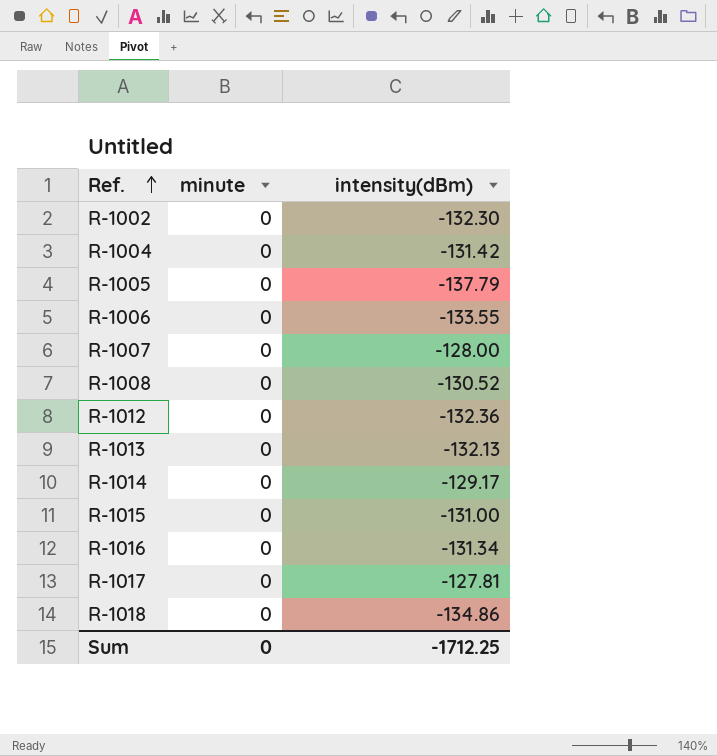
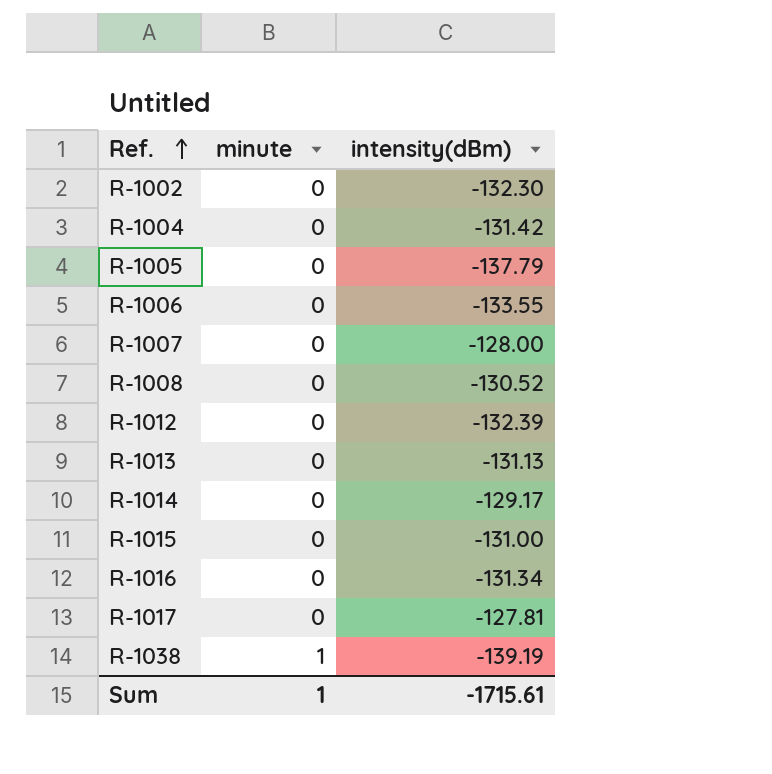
row R-1018: 0 | -134.86 -> none
R-1012 | intensity(dBm): -132.36 -> -132.39
R-1013 | intensity(dBm): -132.13 -> -131.13
row R-1038: none -> 1 | -139.19
Sum | minute: 0 -> 1
Sum | intensity(dBm): -1712.25 -> -1715.61

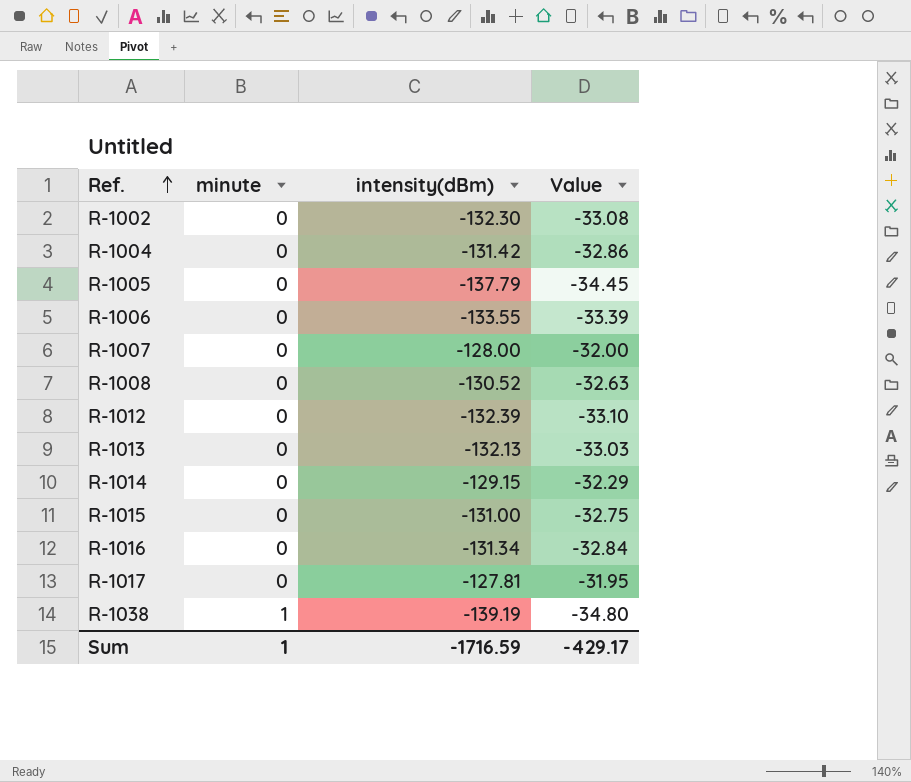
column Value | formula: none -> [intensity(dBm)] * 0.25
R-1013 | intensity(dBm): -131.13 -> -132.13
R-1014 | intensity(dBm): -129.17 -> -129.15
Sum | intensity(dBm): -1715.61 -> -1716.59

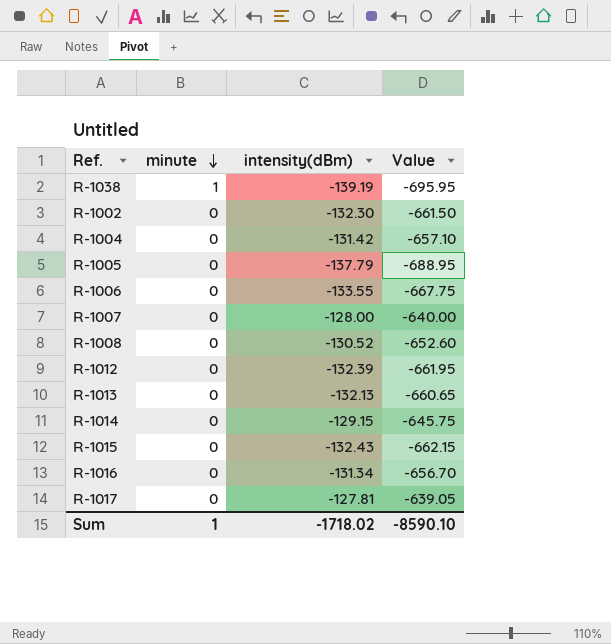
row order: Ref. ascending -> minute descending
column Value | formula: [intensity(dBm)] * 0.25 -> [intensity(dBm)] * 5
R-1015 | intensity(dBm): -131.00 -> -132.43
Sum | intensity(dBm): -1716.59 -> -1718.02
Sum | Value: -429.17 -> -8590.10

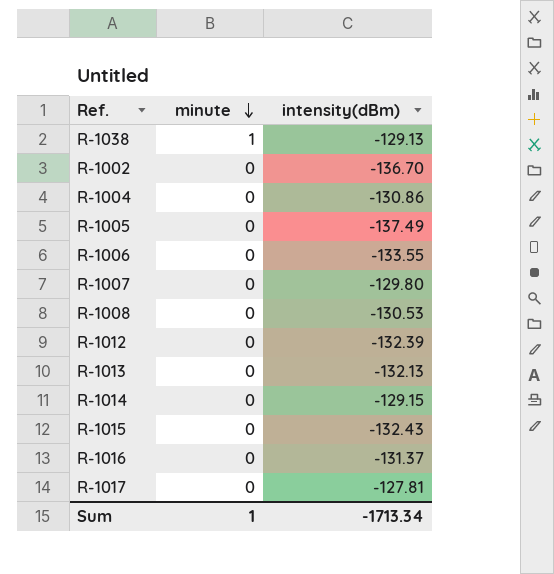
column Value | formula: [intensity(dBm)] * 5 -> none
R-1038 | intensity(dBm): -139.19 -> -129.13
R-1002 | intensity(dBm): -132.30 -> -136.70
R-1004 | intensity(dBm): -131.42 -> -130.86
R-1005 | intensity(dBm): -137.79 -> -137.49
R-1007 | intensity(dBm): -128.00 -> -129.80
R-1008 | intensity(dBm): -130.52 -> -130.53
R-1016 | intensity(dBm): -131.34 -> -131.37
Sum | intensity(dBm): -1718.02 -> -1713.34

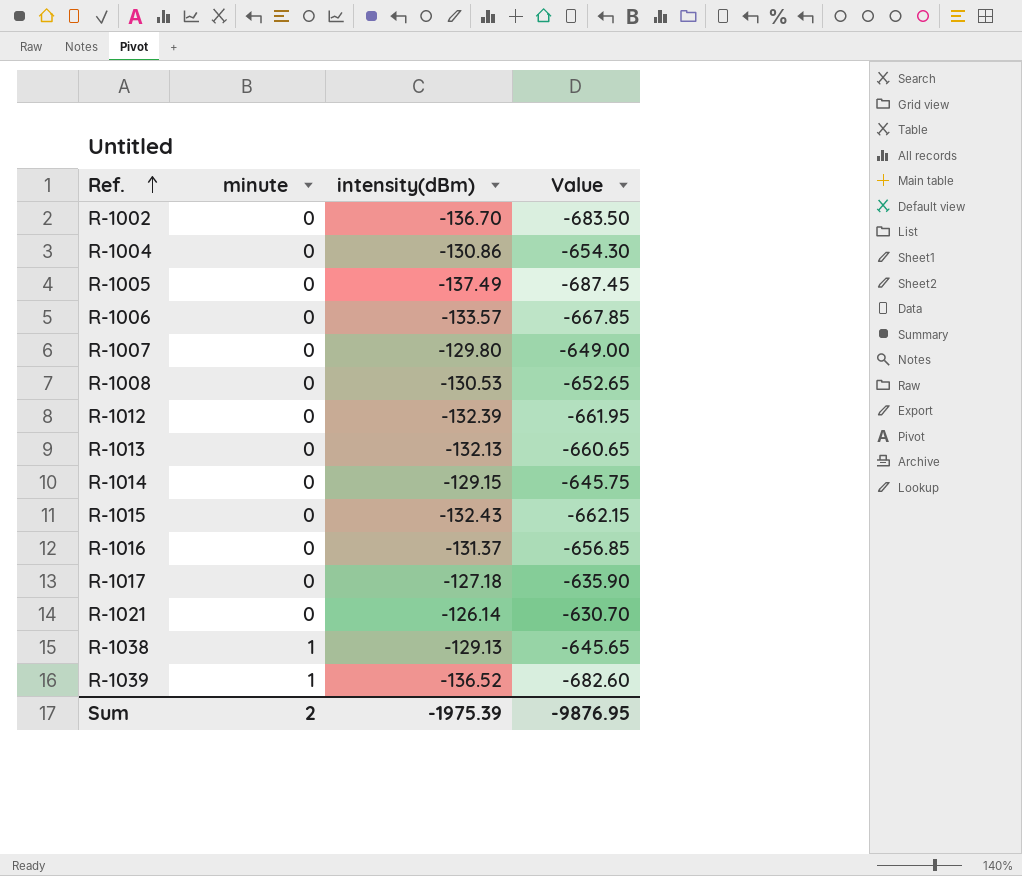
row order: minute descending -> Ref. ascending
column Value | formula: none -> [intensity(dBm)] * 5
R-1006 | intensity(dBm): -133.55 -> -133.57
R-1017 | intensity(dBm): -127.81 -> -127.18
row R-1021: none -> 0 | -126.14 | -630.70
row R-1039: none -> 1 | -136.52 | -682.60
Sum | minute: 1 -> 2
Sum | intensity(dBm): -1713.34 -> -1975.39

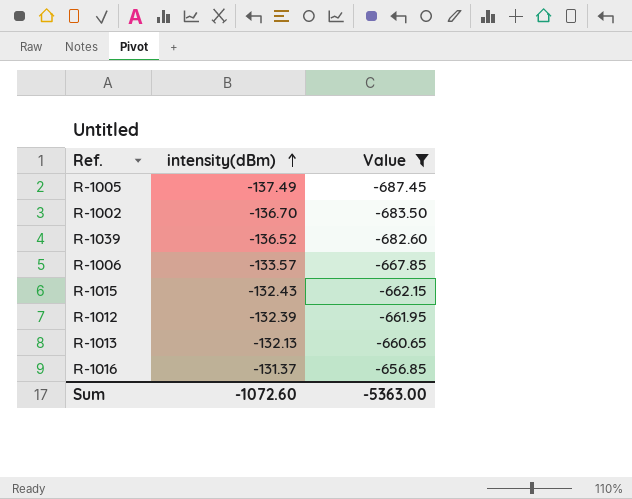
filter: none -> Value <= -656.85
row order: Ref. ascending -> intensity(dBm) ascending
column minute | position: 2 -> none
Sum | intensity(dBm): -1975.39 -> -1072.60
Sum | Value: -9876.95 -> -5363.00

